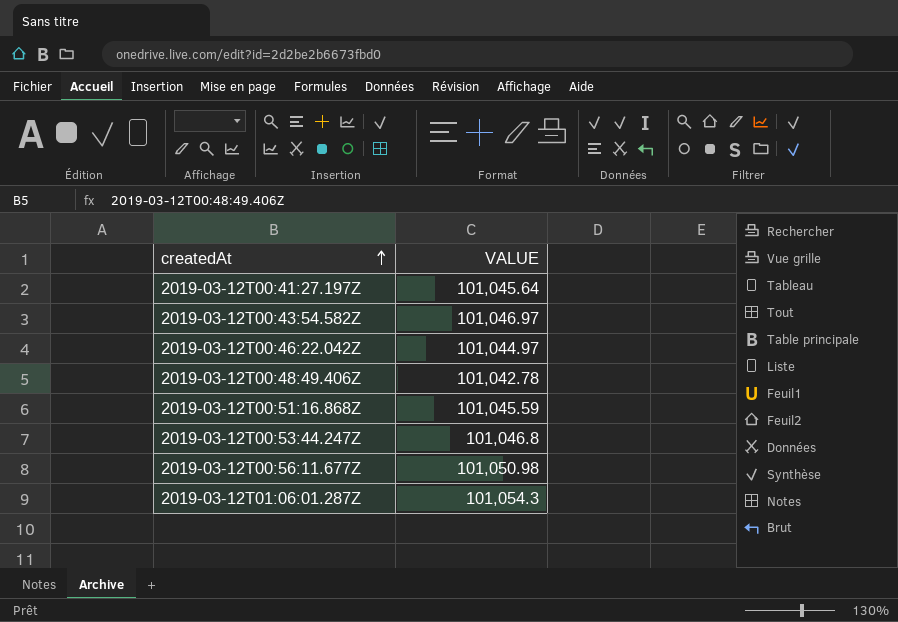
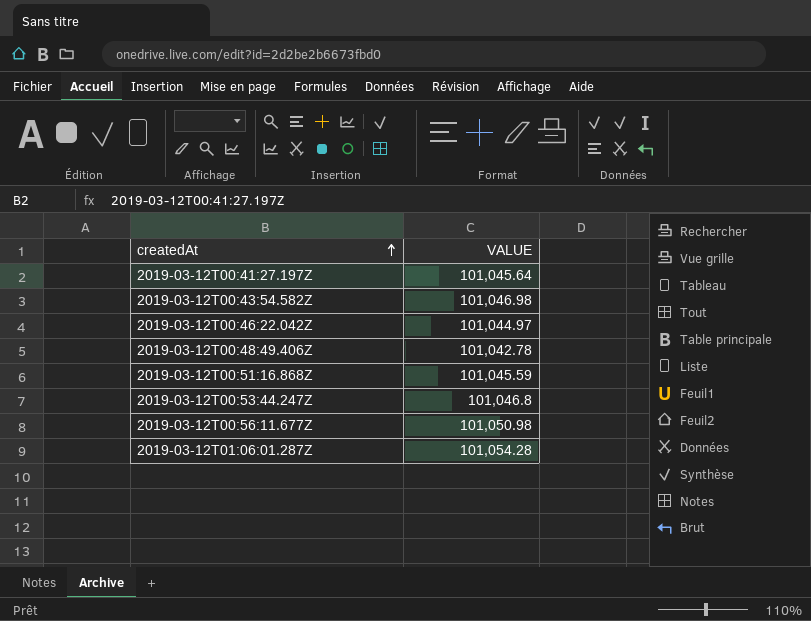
2019-03-12T00:43:54.582Z | VALUE: 101,046.97 -> 101,046.98
2019-03-12T01:06:01.287Z | VALUE: 101,054.3 -> 101,054.28

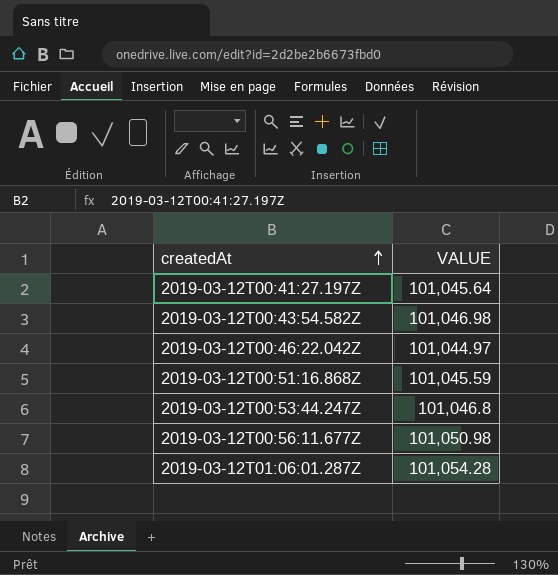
row 2019-03-12T00:48:49.406Z: 101,042.78 -> none

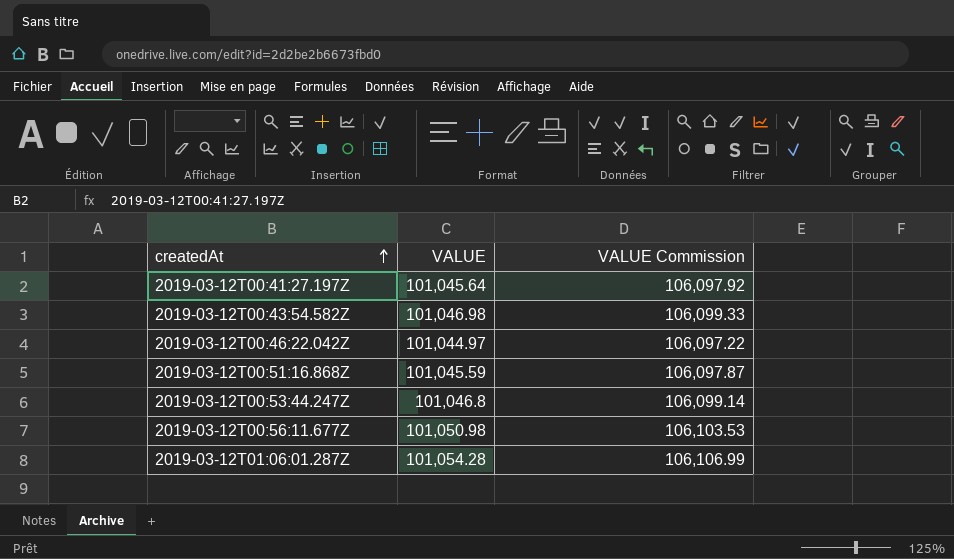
column VALUE Commission | formula: none -> [VALUE] * 1.05

